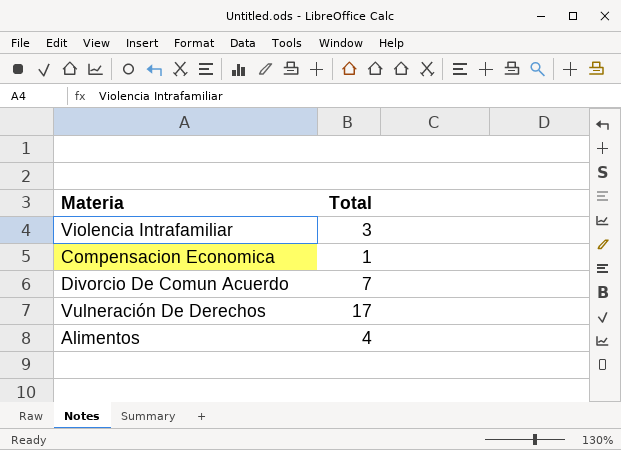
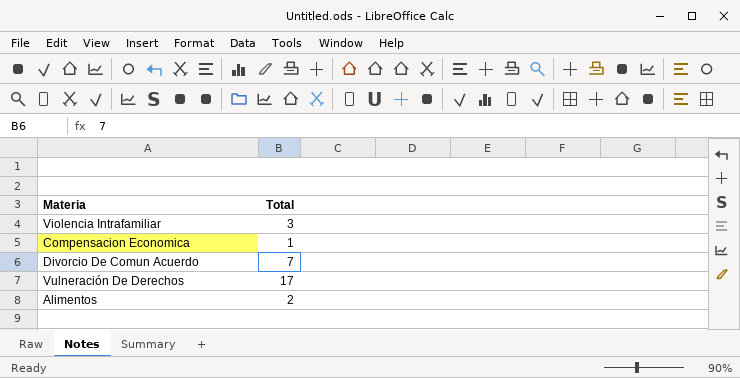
Alimentos | Total: 4 -> 2

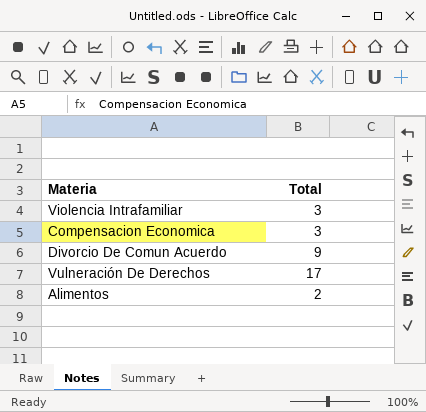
Compensacion Economica | Total: 1 -> 3
Divorcio De Comun Acuerdo | Total: 7 -> 9

